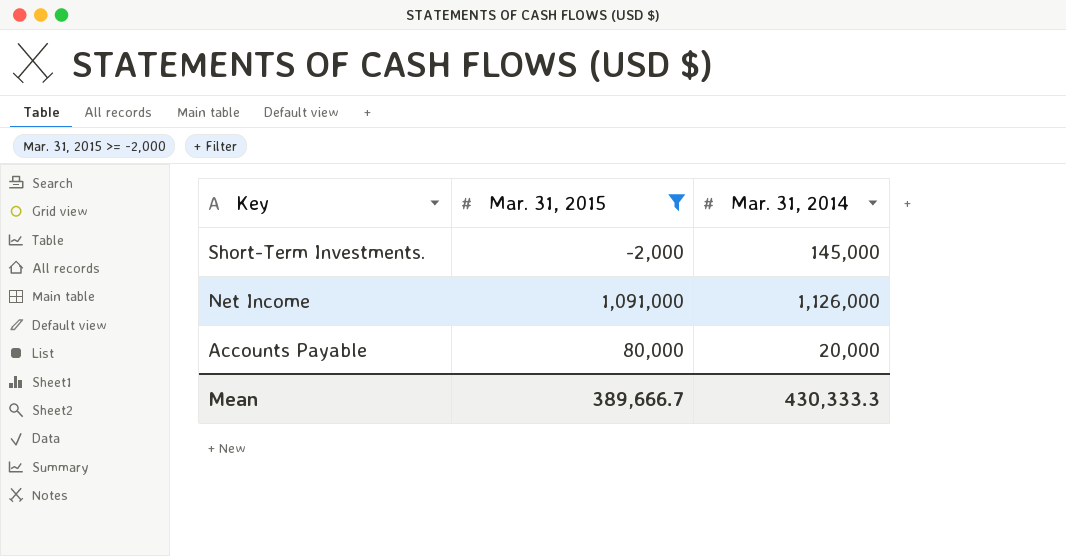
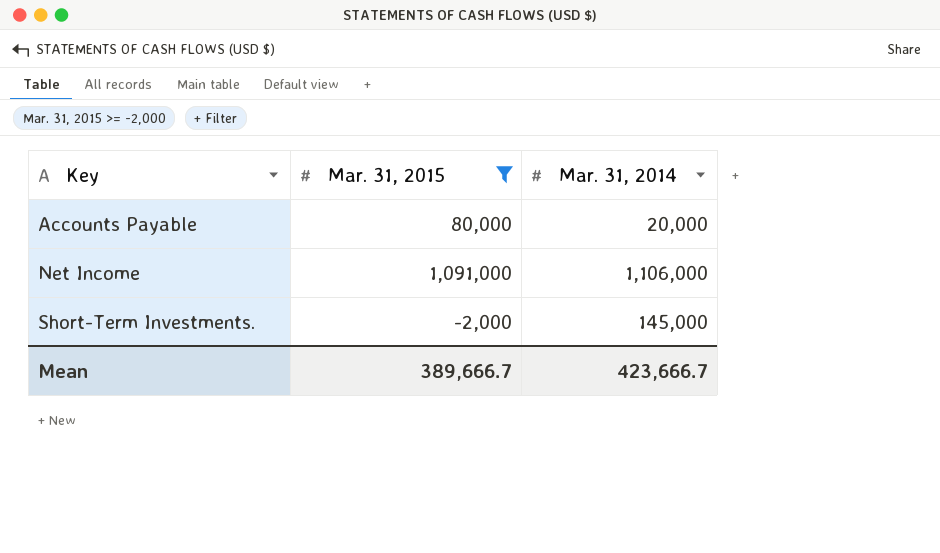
row order: Key descending -> Key ascending
Net Income | Mar. 31, 2014: 1,126,000 -> 1,106,000
Mean | Mar. 31, 2014: 430,333.3 -> 423,666.7

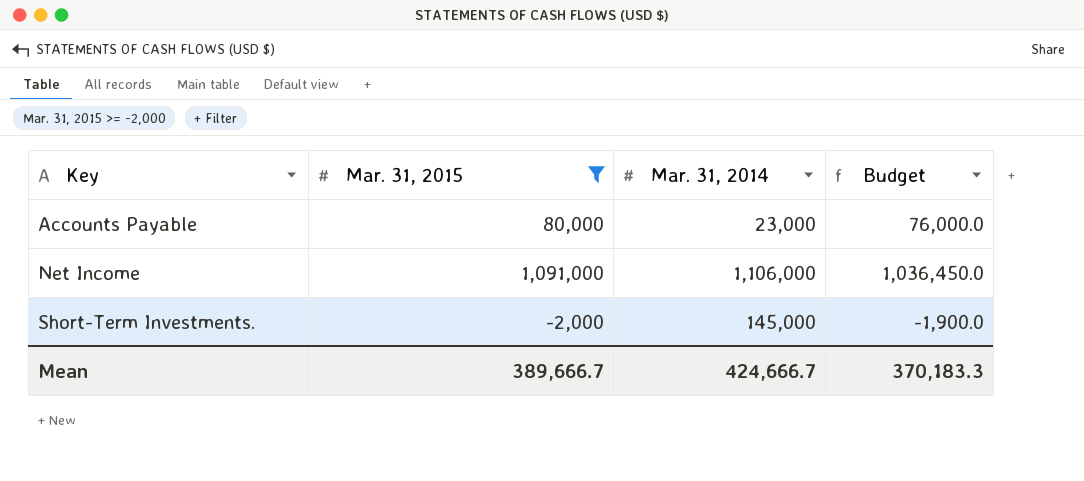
column Budget | formula: none -> [Mar. 31, 2015] * 0.95
Accounts Payable | Mar. 31, 2014: 20,000 -> 23,000
Mean | Mar. 31, 2014: 423,666.7 -> 424,666.7

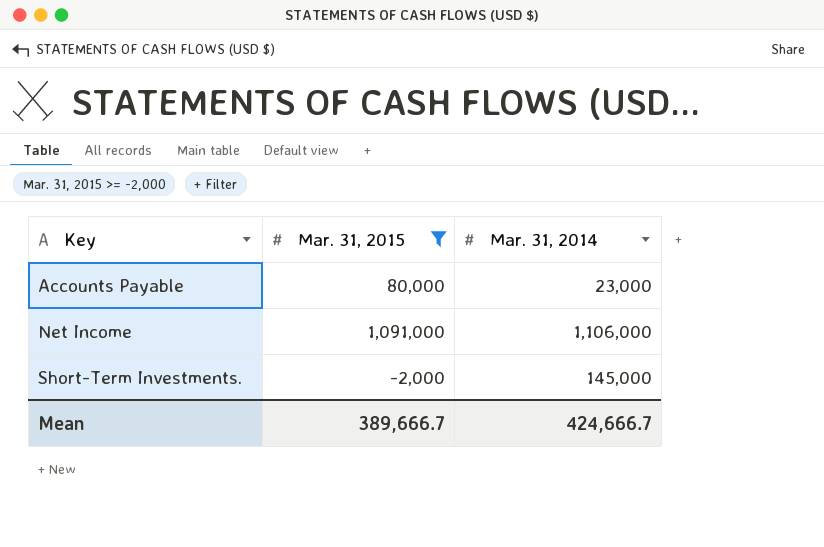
column Budget | formula: [Mar. 31, 2015] * 0.95 -> none

